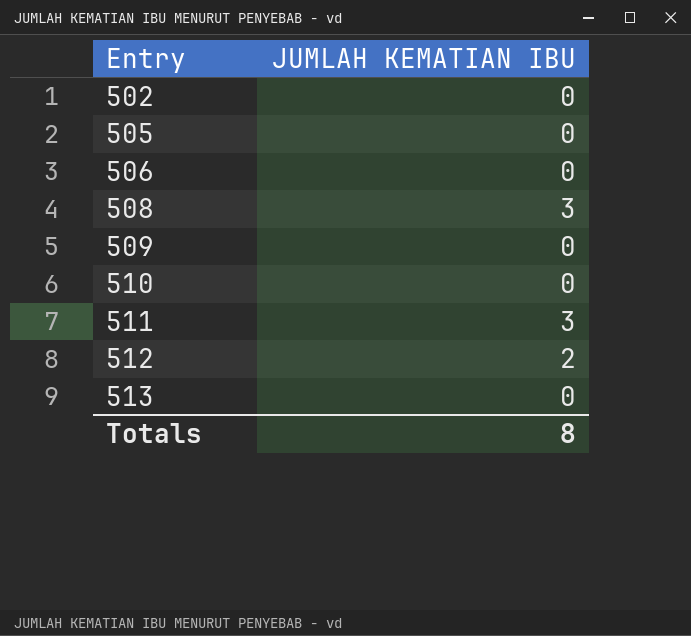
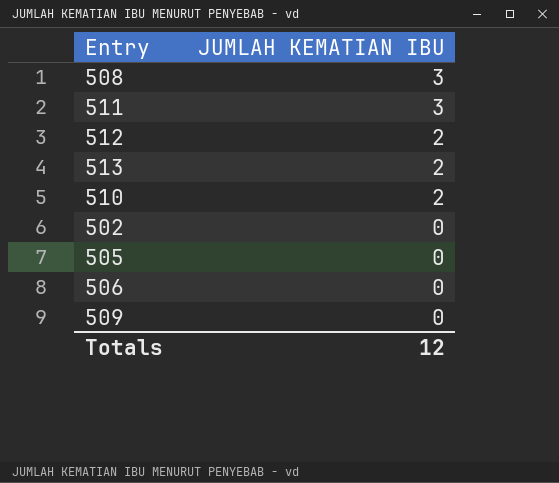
row order: Entry ascending -> JUMLAH KEMATIAN IBU descending
513 | JUMLAH KEMATIAN IBU: 0 -> 2
510 | JUMLAH KEMATIAN IBU: 0 -> 2
Totals | JUMLAH KEMATIAN IBU: 8 -> 12

